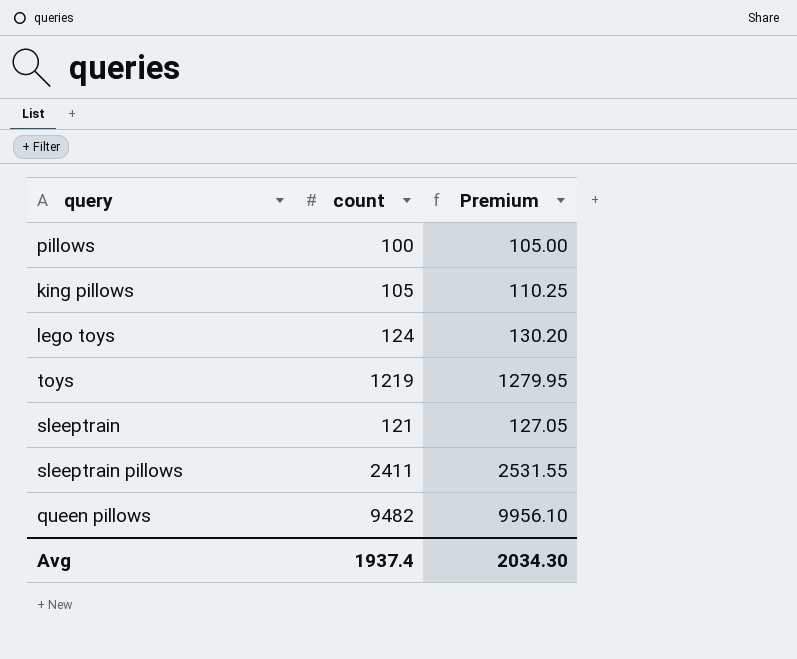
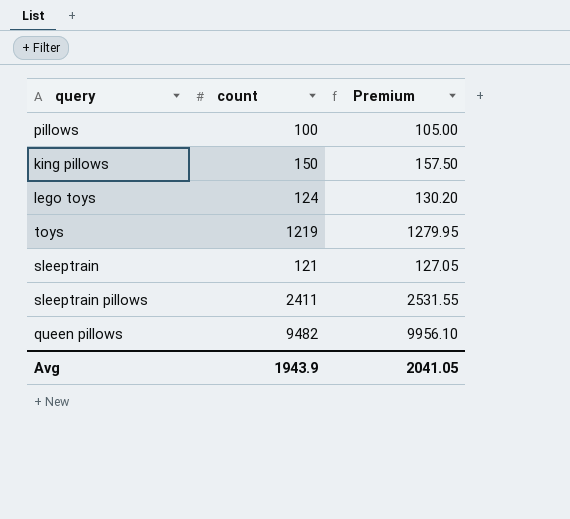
king pillows | count: 105 -> 150
king pillows | Premium: 110.25 -> 157.50
Avg | count: 1937.4 -> 1943.9
Avg | Premium: 2034.30 -> 2041.05

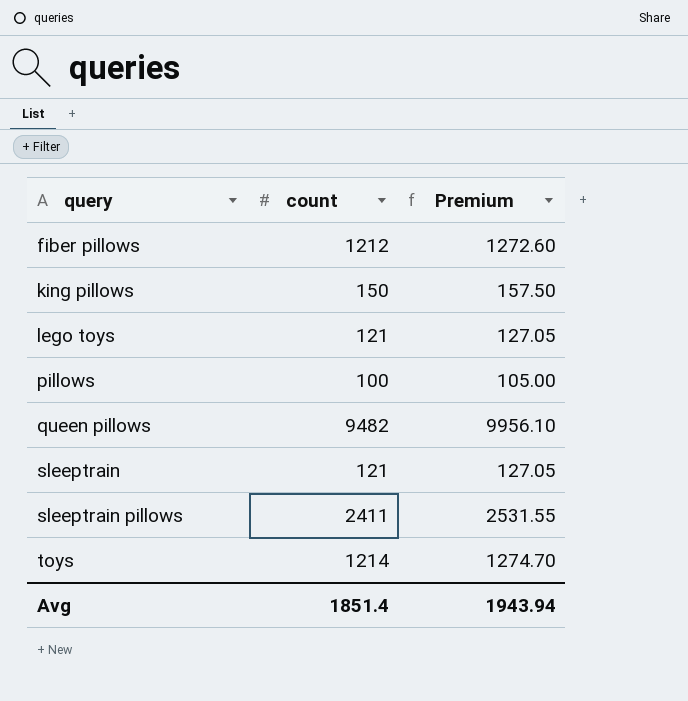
row order: none -> query ascending
row fiber pillows: none -> 1212 | 1272.60
lego toys | count: 124 -> 121
lego toys | Premium: 130.20 -> 127.05
toys | count: 1219 -> 1214
toys | Premium: 1279.95 -> 1274.70
Avg | count: 1943.9 -> 1851.4
Avg | Premium: 2041.05 -> 1943.94

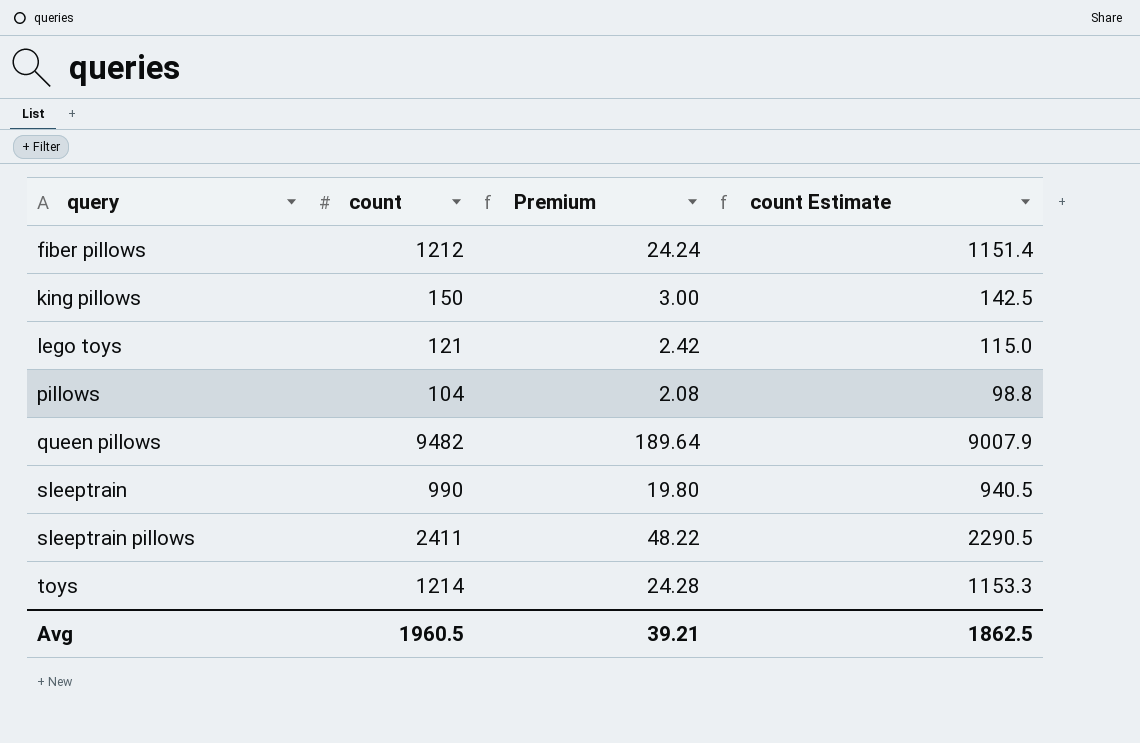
column Premium | formula: [count] * 1.05 -> [count] * 0.02
column count Estimate | formula: none -> [count] * 0.95
pillows | count: 100 -> 104
sleeptrain | count: 121 -> 990
Avg | count: 1851.4 -> 1960.5
Avg | Premium: 1943.94 -> 39.21

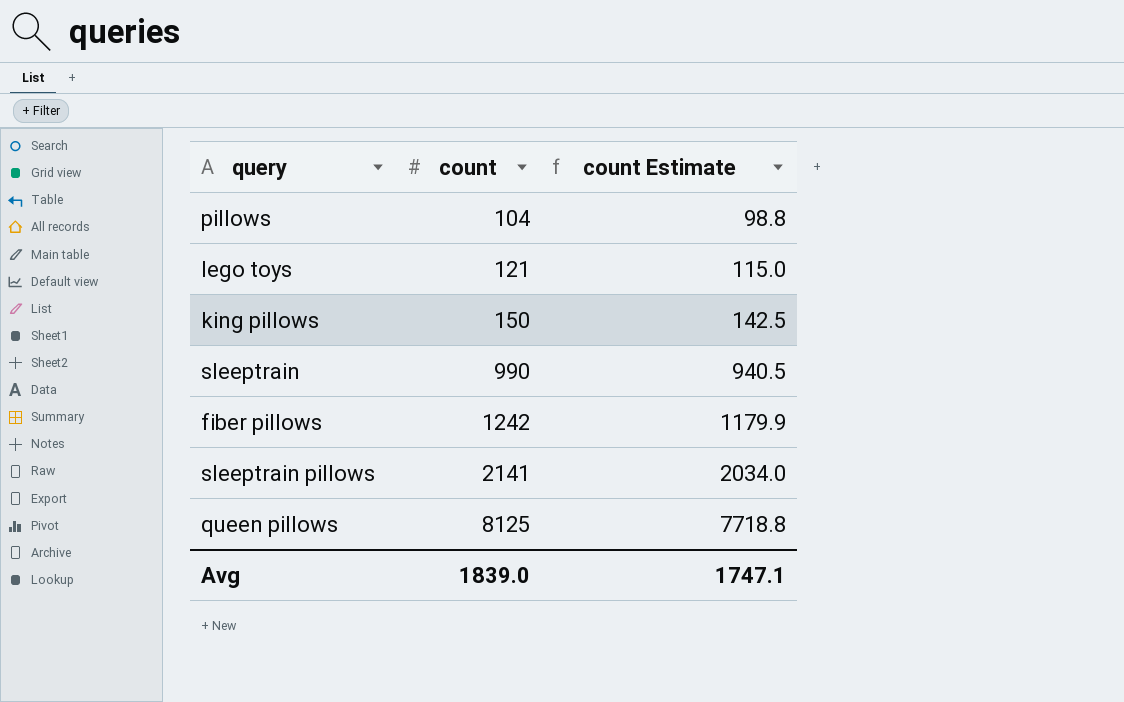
row order: query ascending -> count ascending
column Premium | formula: [count] * 0.02 -> none
row toys: 1214 | 24.28 | 1153.3 -> none
fiber pillows | count: 1212 -> 1242
fiber pillows | count Estimate: 1151.4 -> 1179.9
sleeptrain pillows | count: 2411 -> 2141
sleeptrain pillows | count Estimate: 2290.5 -> 2034.0
queen pillows | count: 9482 -> 8125
queen pillows | count Estimate: 9007.9 -> 7718.8
Avg | count: 1960.5 -> 1839.0
Avg | count Estimate: 1862.5 -> 1747.1

